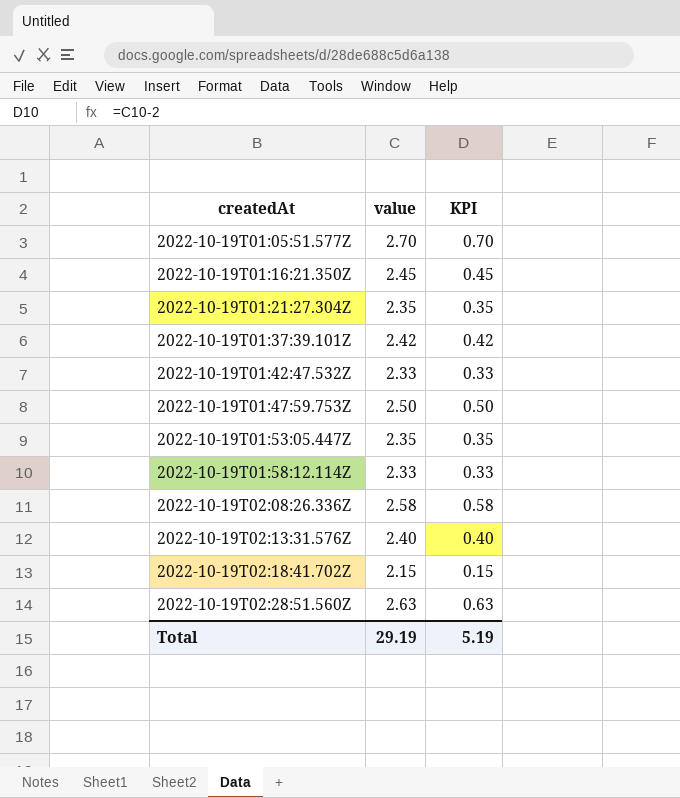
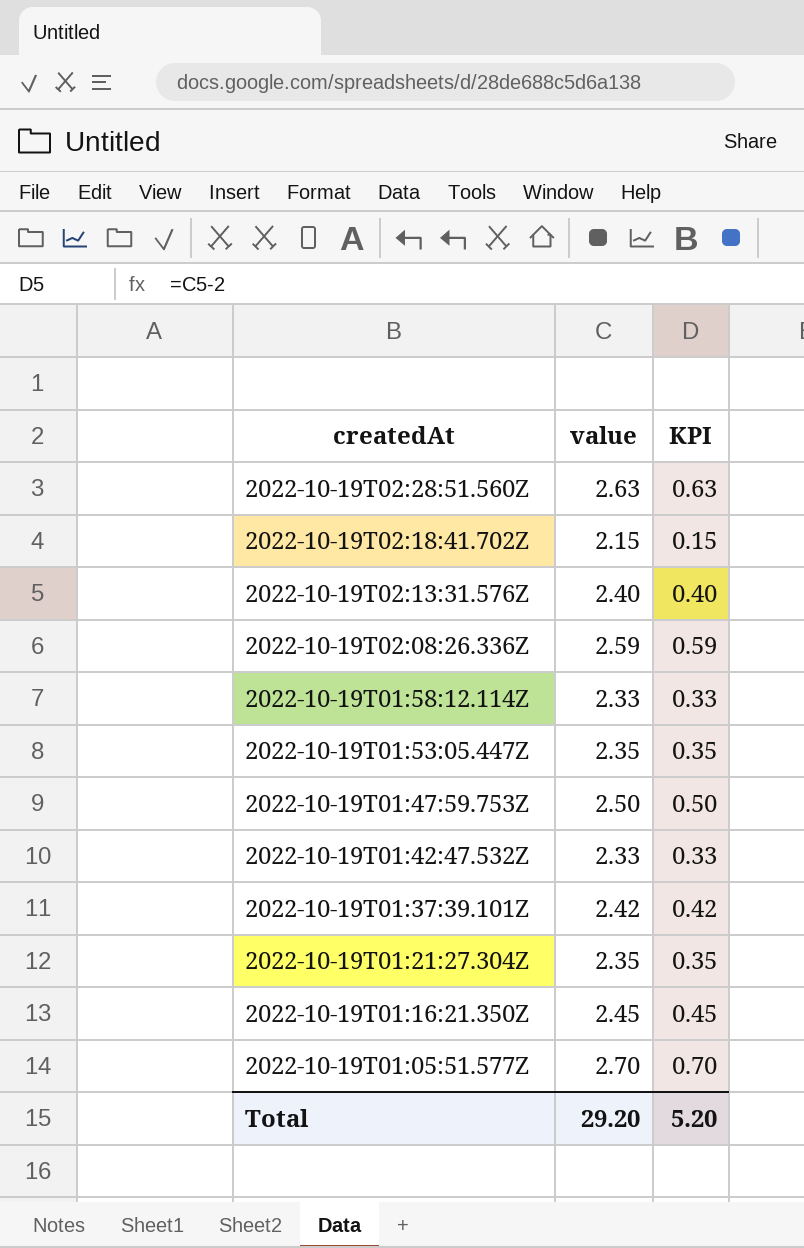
row order: createdAt ascending -> createdAt descending
2022-10-19T02:08:26.336Z | value: 2.58 -> 2.59
2022-10-19T02:08:26.336Z | KPI: 0.58 -> 0.59
Total | value: 29.19 -> 29.20
Total | KPI: 5.19 -> 5.20

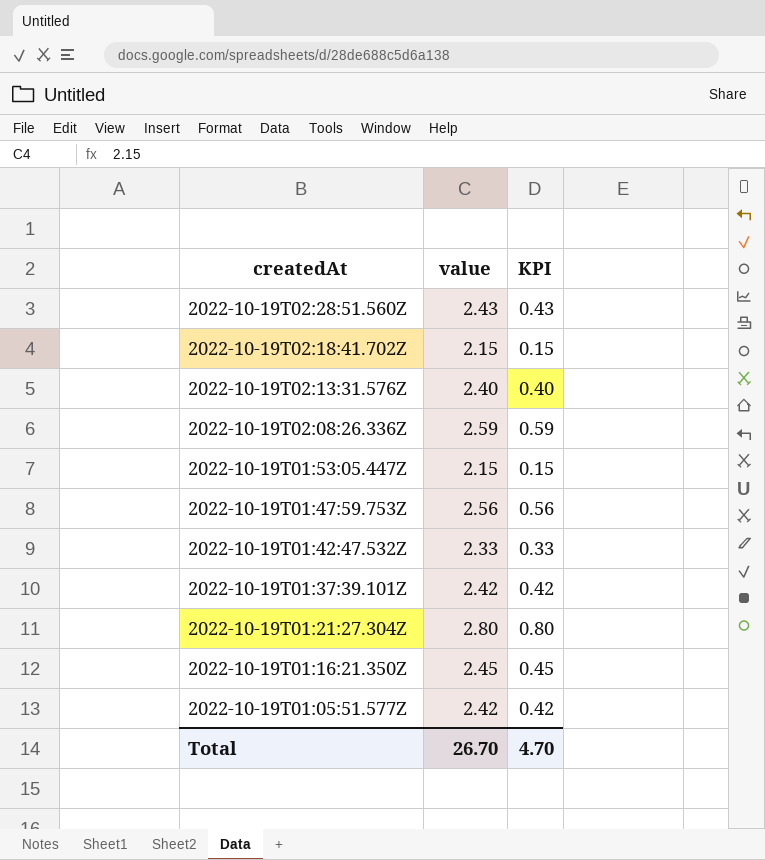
row 2022-10-19T01:58:12.114Z: 2.33 | 0.33 -> none
2022-10-19T02:28:51.560Z | value: 2.63 -> 2.43
2022-10-19T02:28:51.560Z | KPI: 0.63 -> 0.43
2022-10-19T01:53:05.447Z | value: 2.35 -> 2.15
2022-10-19T01:53:05.447Z | KPI: 0.35 -> 0.15
2022-10-19T01:47:59.753Z | value: 2.50 -> 2.56
2022-10-19T01:47:59.753Z | KPI: 0.50 -> 0.56
2022-10-19T01:21:27.304Z | value: 2.35 -> 2.80
2022-10-19T01:21:27.304Z | KPI: 0.35 -> 0.80
2022-10-19T01:05:51.577Z | value: 2.70 -> 2.42
2022-10-19T01:05:51.577Z | KPI: 0.70 -> 0.42
Total | value: 29.20 -> 26.70
Total | KPI: 5.20 -> 4.70

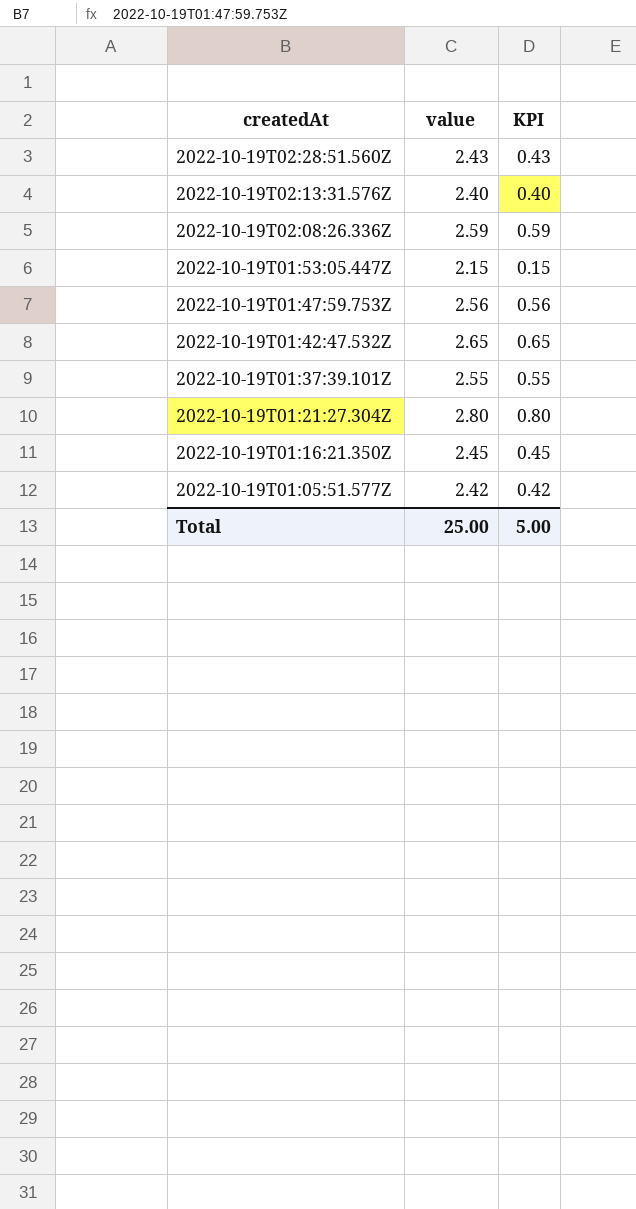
row 2022-10-19T02:18:41.702Z: 2.15 | 0.15 -> none
2022-10-19T01:42:47.532Z | value: 2.33 -> 2.65
2022-10-19T01:42:47.532Z | KPI: 0.33 -> 0.65
2022-10-19T01:37:39.101Z | value: 2.42 -> 2.55
2022-10-19T01:37:39.101Z | KPI: 0.42 -> 0.55
Total | value: 26.70 -> 25.00
Total | KPI: 4.70 -> 5.00

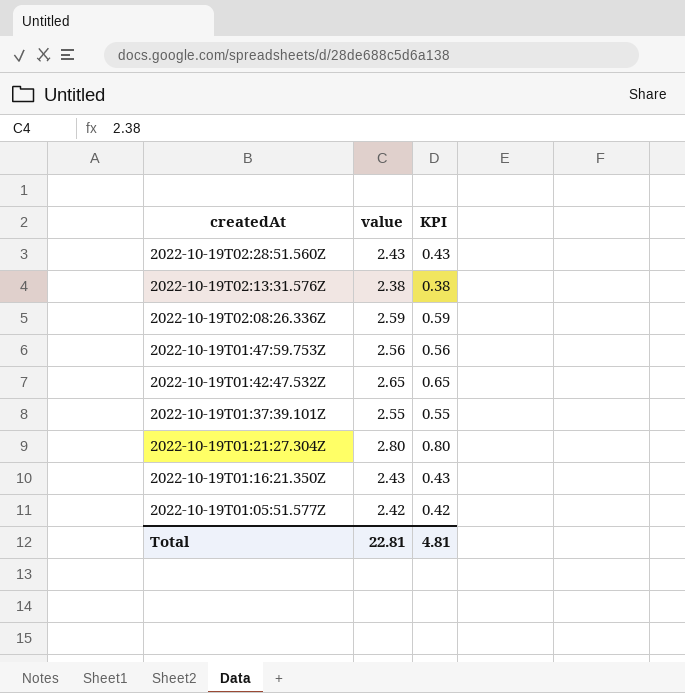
row 2022-10-19T01:53:05.447Z: 2.15 | 0.15 -> none
2022-10-19T02:13:31.576Z | value: 2.40 -> 2.38
2022-10-19T02:13:31.576Z | KPI: 0.40 -> 0.38
2022-10-19T01:16:21.350Z | value: 2.45 -> 2.43
2022-10-19T01:16:21.350Z | KPI: 0.45 -> 0.43
Total | value: 25.00 -> 22.81
Total | KPI: 5.00 -> 4.81

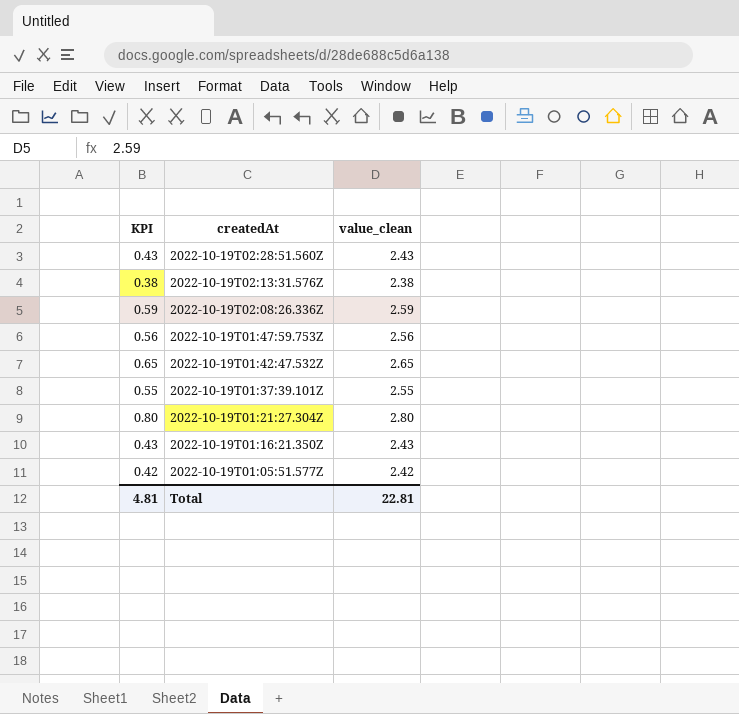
column KPI | position: 3 -> 1
column name: value -> value_clean

